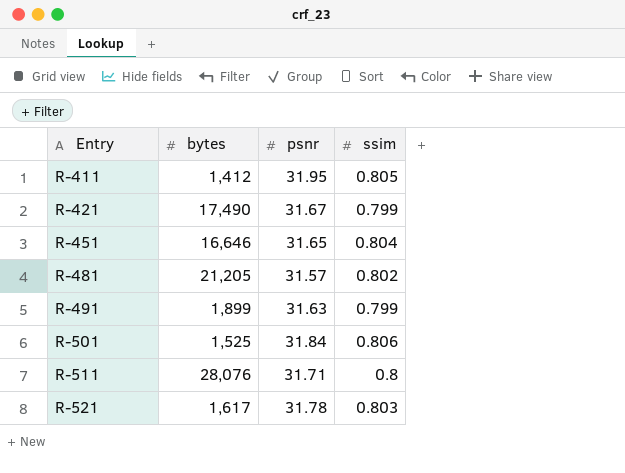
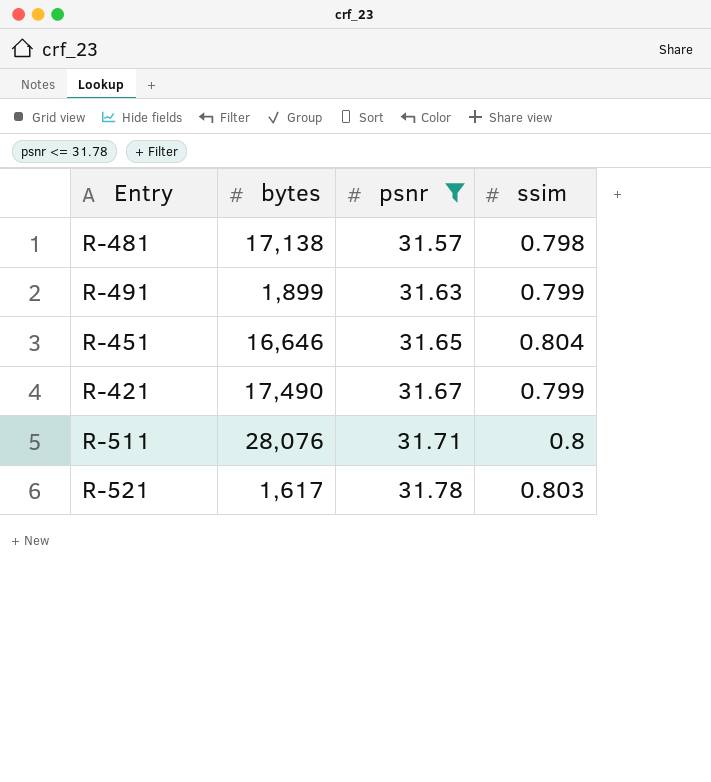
filter: none -> psnr <= 31.78
row order: Entry ascending -> psnr ascending
R-481 | bytes: 21,205 -> 17,138
R-481 | ssim: 0.802 -> 0.798

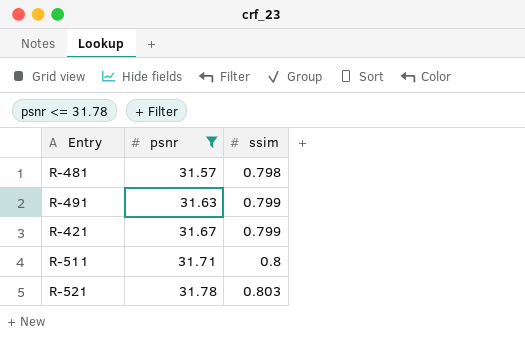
column bytes | position: 2 -> none
row R-451: 16,646 | 31.65 | 0.804 -> none

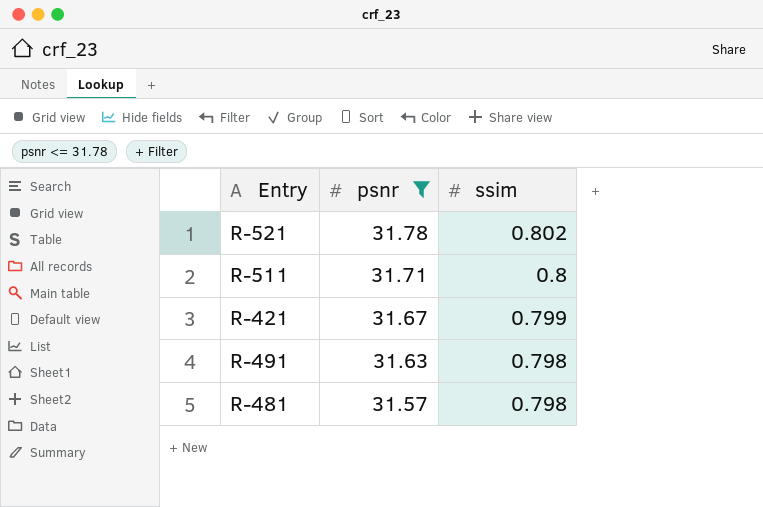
row order: psnr ascending -> psnr descending
R-521 | ssim: 0.803 -> 0.802
R-491 | ssim: 0.799 -> 0.798

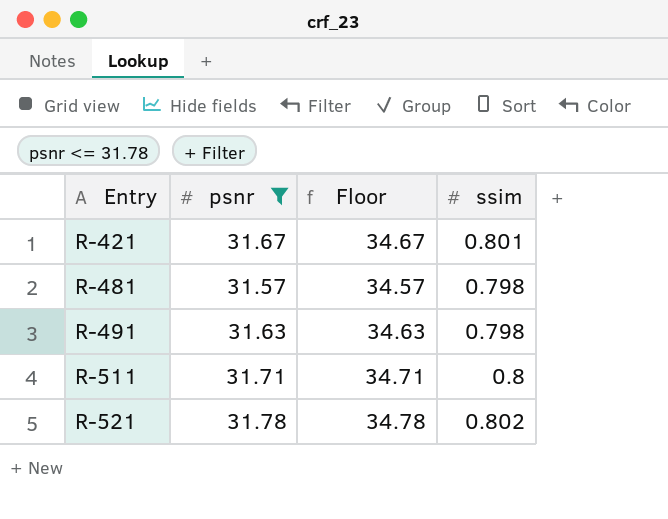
row order: psnr descending -> Entry ascending
column Floor | formula: none -> [psnr] + 3
R-421 | ssim: 0.799 -> 0.801

